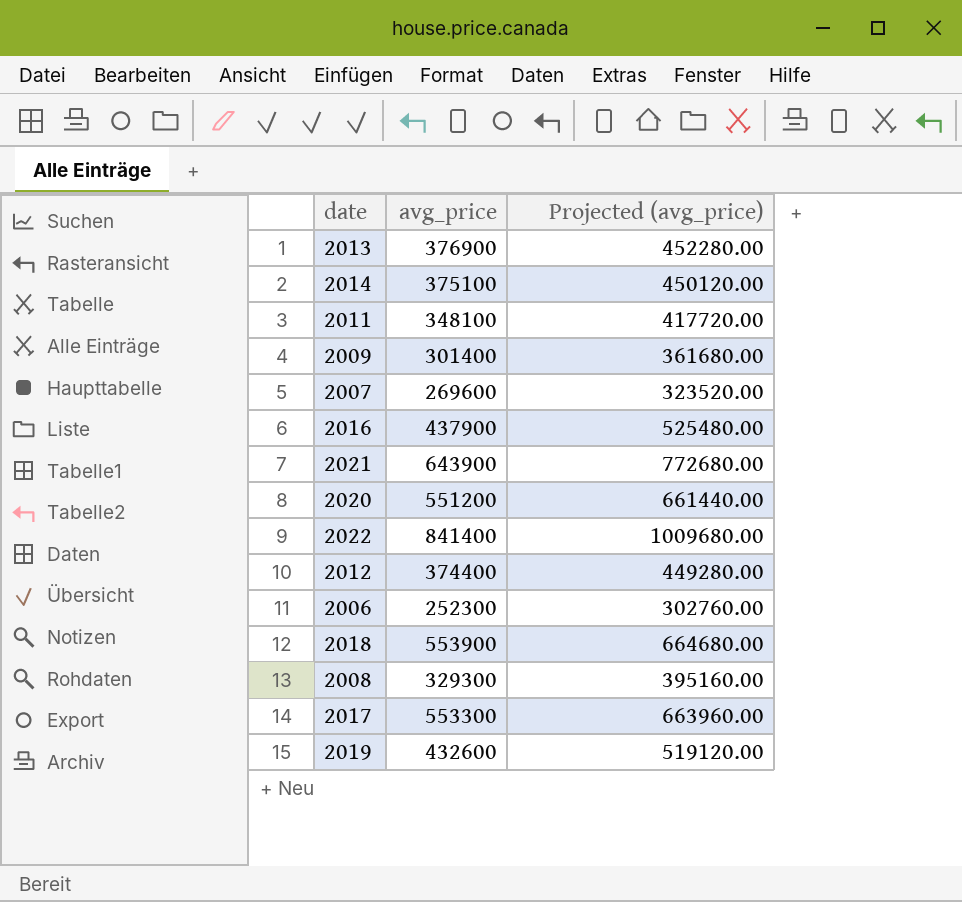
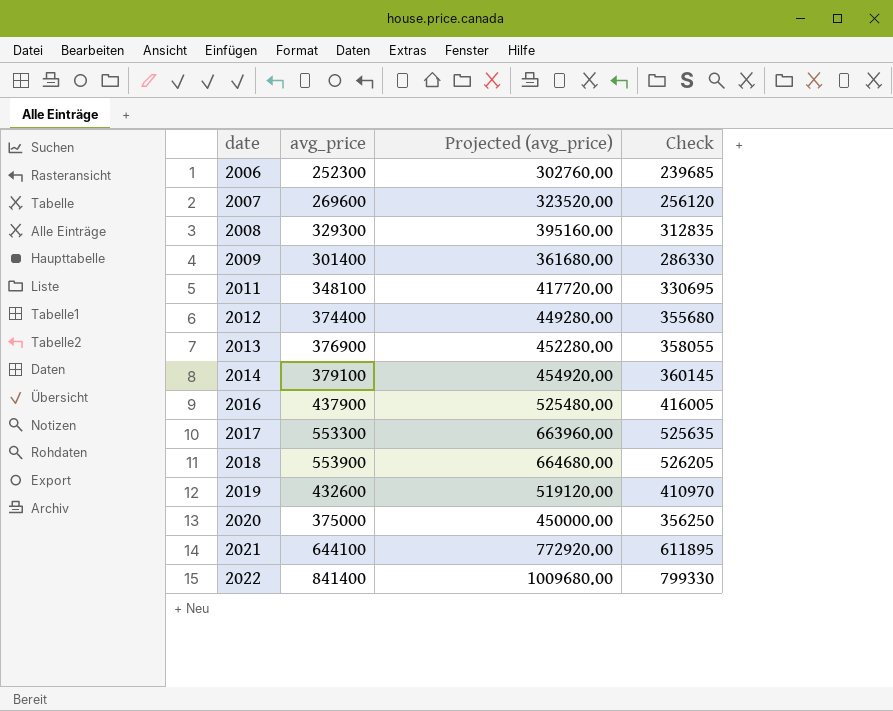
row order: none -> date ascending
column Check | formula: none -> [avg_price] * 0.95
2014 | avg_price: 375100 -> 379100
2014 | Projected (avg_price): 450120.00 -> 454920.00
2020 | avg_price: 551200 -> 375000
2020 | Projected (avg_price): 661440.00 -> 450000.00
2021 | avg_price: 643900 -> 644100
2021 | Projected (avg_price): 772680.00 -> 772920.00

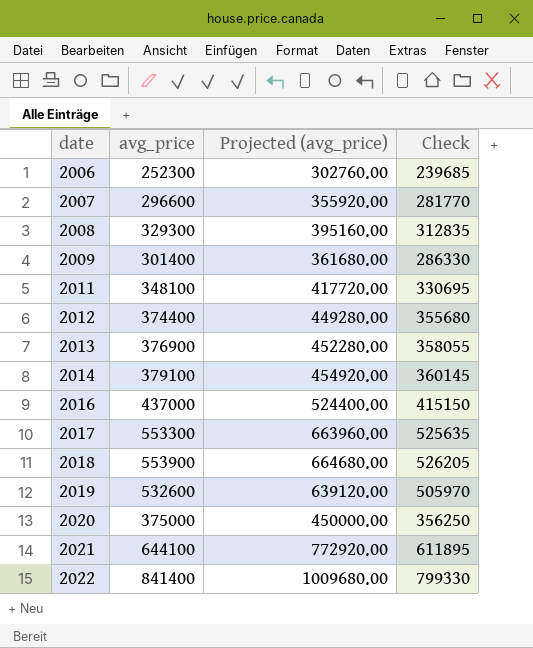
2007 | avg_price: 269600 -> 296600
2007 | Projected (avg_price): 323520.00 -> 355920.00
2007 | Check: 256120 -> 281770
2016 | avg_price: 437900 -> 437000
2016 | Projected (avg_price): 525480.00 -> 524400.00
2016 | Check: 416005 -> 415150
2019 | avg_price: 432600 -> 532600
2019 | Projected (avg_price): 519120.00 -> 639120.00
2019 | Check: 410970 -> 505970

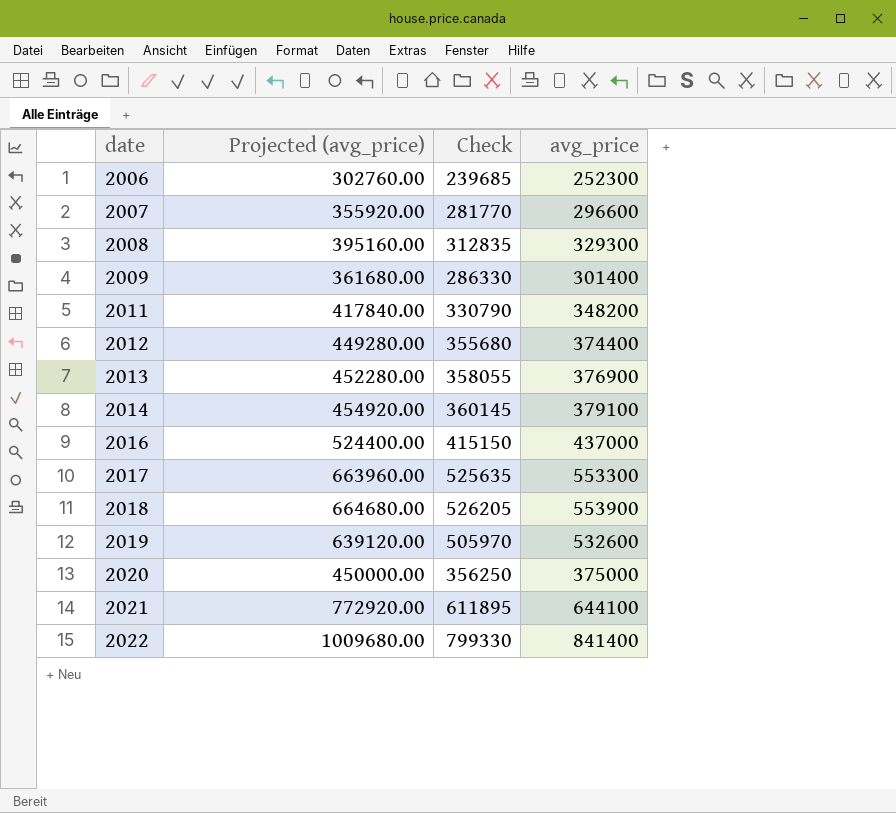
column avg_price | position: 2 -> 4
2011 | Projected (avg_price): 417720.00 -> 417840.00
2011 | Check: 330695 -> 330790
2011 | avg_price: 348100 -> 348200

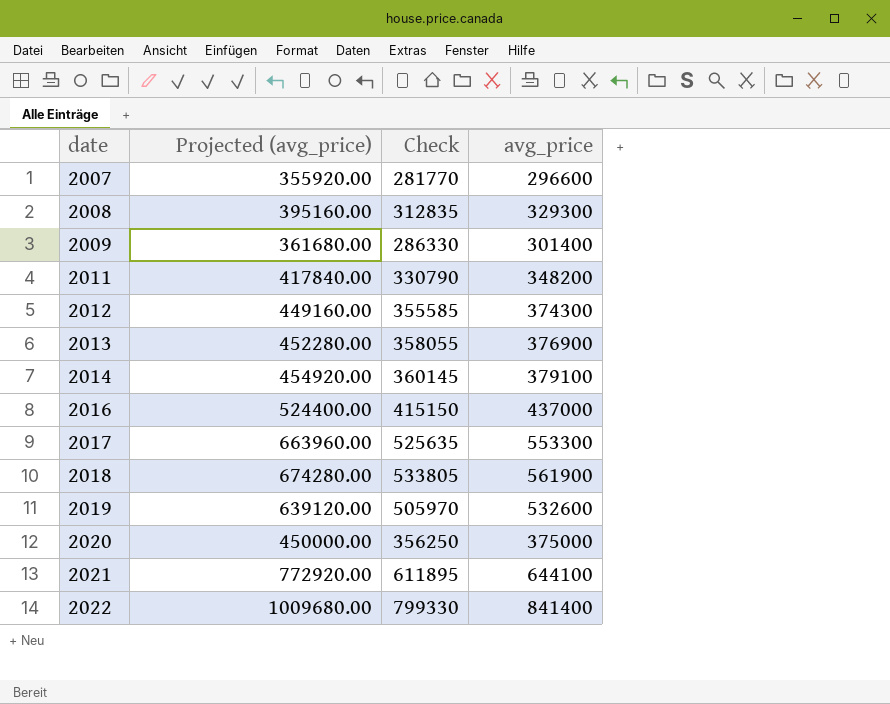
row 2006: 302760.00 | 239685 | 252300 -> none
2012 | Projected (avg_price): 449280.00 -> 449160.00
2012 | Check: 355680 -> 355585
2012 | avg_price: 374400 -> 374300
2018 | Projected (avg_price): 664680.00 -> 674280.00
2018 | Check: 526205 -> 533805
2018 | avg_price: 553900 -> 561900

